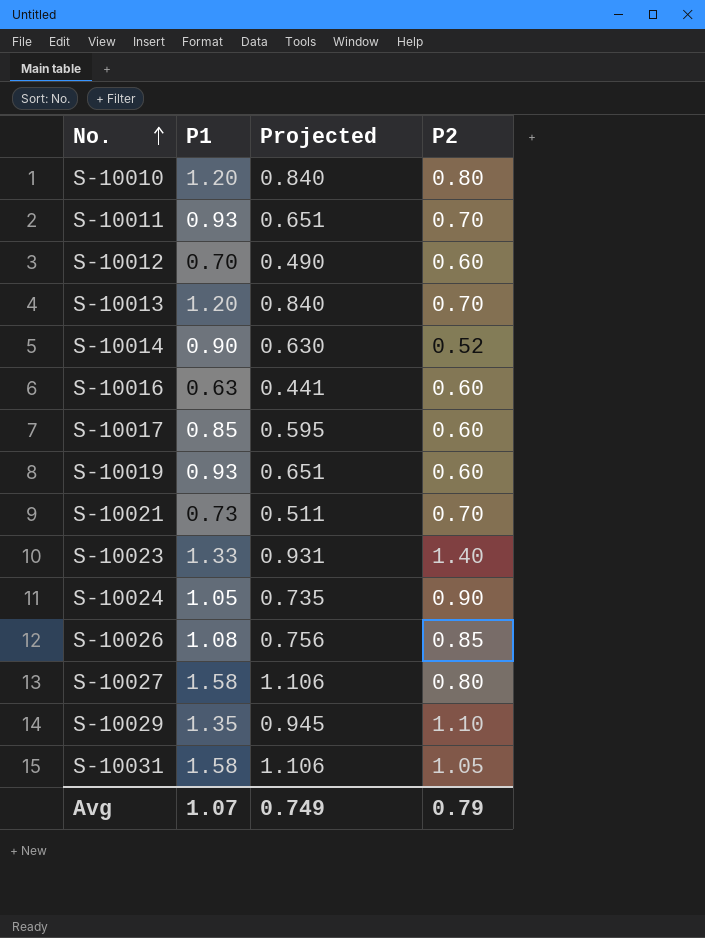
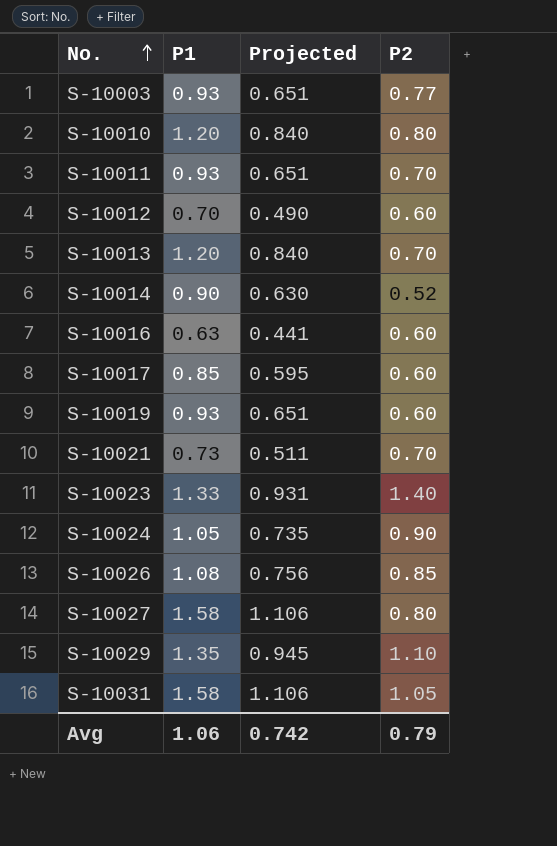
row S-10003: none -> 0.93 | 0.651 | 0.77
Avg | P1: 1.07 -> 1.06
Avg | Projected: 0.749 -> 0.742

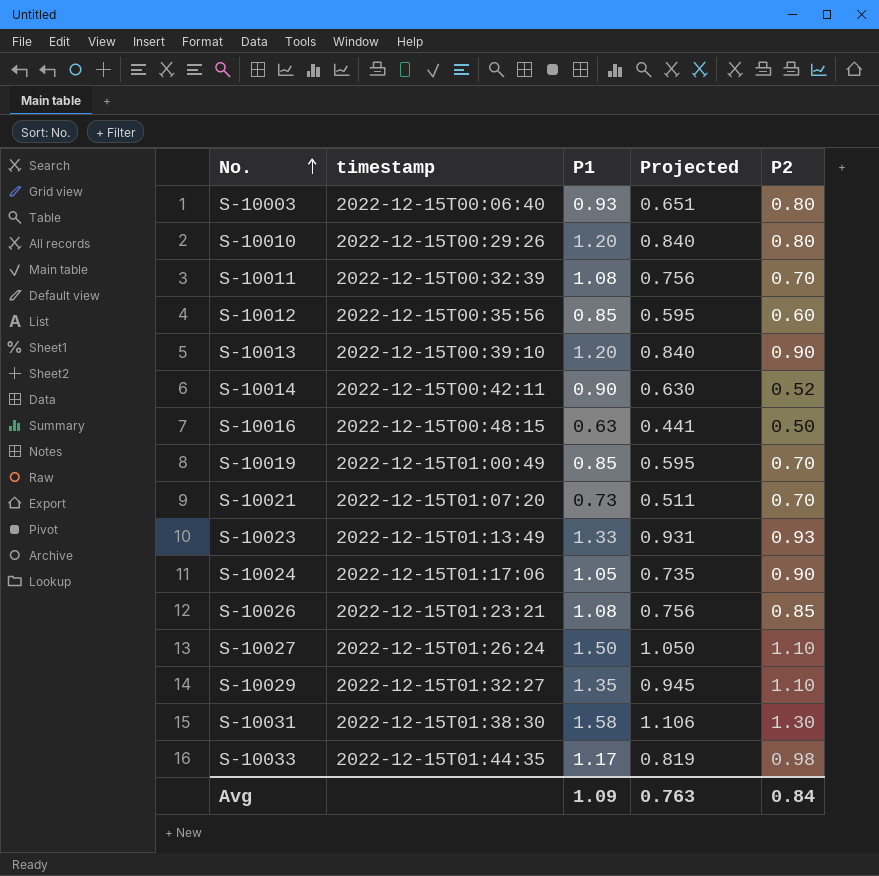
column timestamp | position: none -> 2
row S-10017: 0.85 | 0.595 | 0.60 -> none
S-10003 | P2: 0.77 -> 0.80
S-10011 | P1: 0.93 -> 1.08
S-10011 | Projected: 0.651 -> 0.756
S-10012 | P1: 0.70 -> 0.85
S-10012 | Projected: 0.490 -> 0.595
S-10013 | P2: 0.70 -> 0.90
S-10016 | P2: 0.60 -> 0.50
S-10019 | P1: 0.93 -> 0.85
S-10019 | Projected: 0.651 -> 0.595
S-10019 | P2: 0.60 -> 0.70
S-10023 | P2: 1.40 -> 0.93
S-10027 | P1: 1.58 -> 1.50
S-10027 | Projected: 1.106 -> 1.050
S-10027 | P2: 0.80 -> 1.10
S-10031 | P2: 1.05 -> 1.30
row S-10033: none -> 2022-12-15T01:44:35 | 1.17 | 0.819 | 0.98
Avg | P1: 1.06 -> 1.09
Avg | Projected: 0.742 -> 0.763
Avg | P2: 0.79 -> 0.84

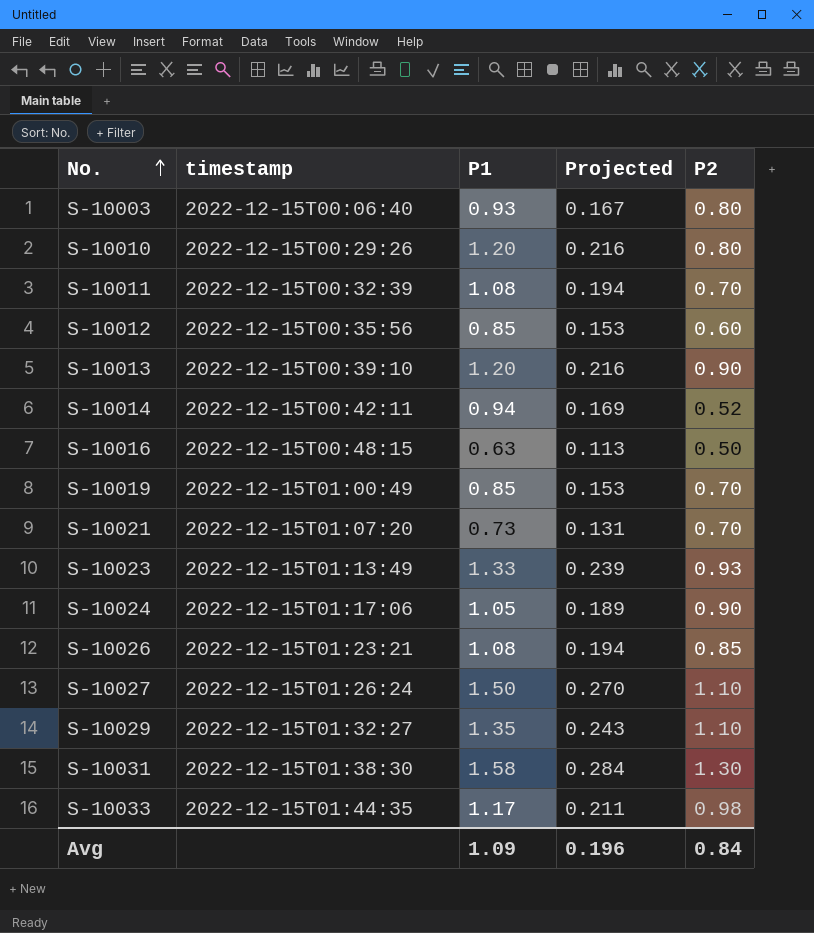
column Projected | formula: [P1] * 0.7 -> [P1] * 0.18
S-10014 | P1: 0.90 -> 0.94
Avg | Projected: 0.763 -> 0.196

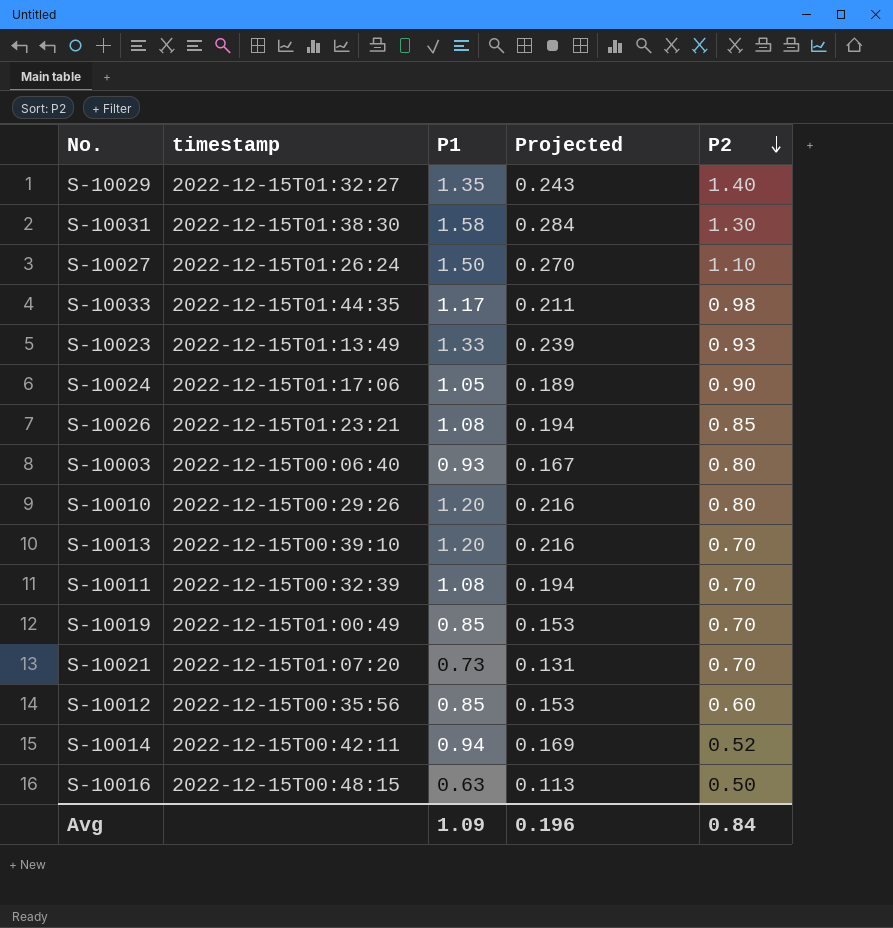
row order: No. ascending -> P2 descending
S-10029 | P2: 1.10 -> 1.40
S-10013 | P2: 0.90 -> 0.70

